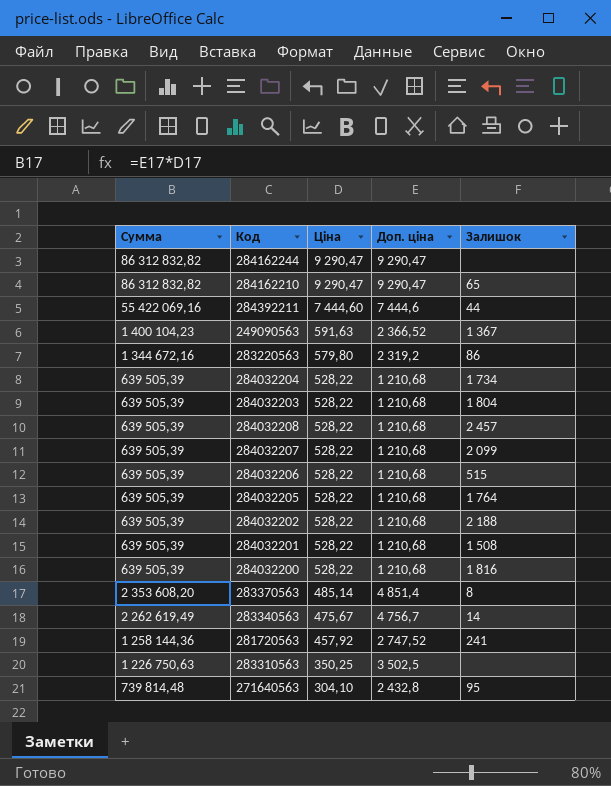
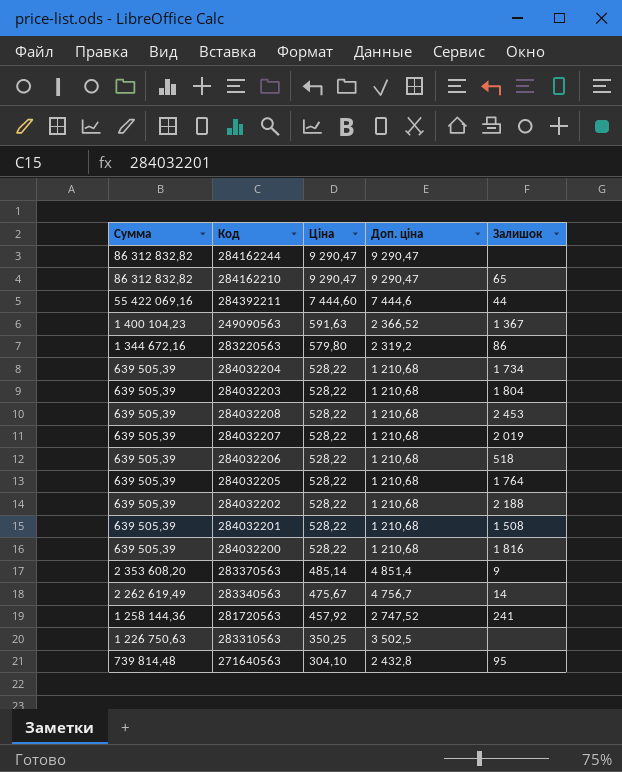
284032208 | Залишок: 2 457 -> 2 453
284032207 | Залишок: 2 099 -> 2 019
284032206 | Залишок: 515 -> 518
283370563 | Залишок: 8 -> 9

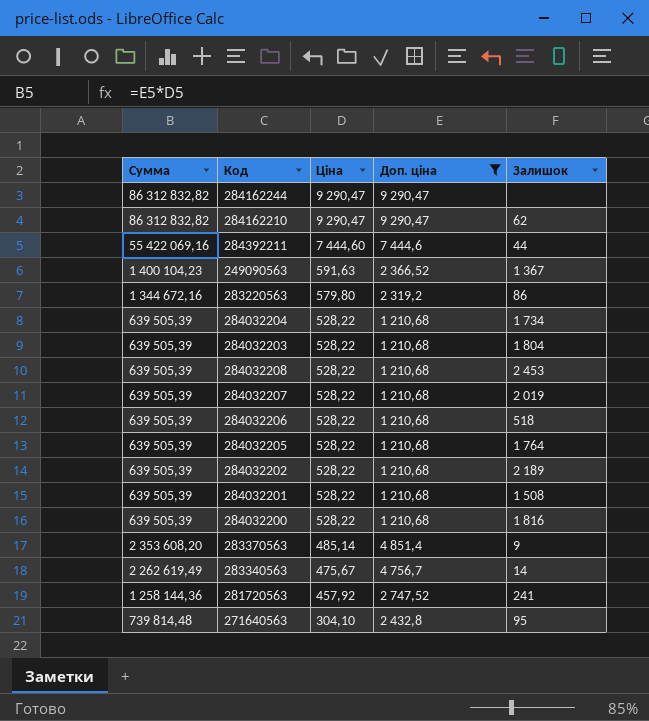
filter: none -> Доп. ціна != 3 502,5
284162210 | Залишок: 65 -> 62
284032202 | Залишок: 2 188 -> 2 189

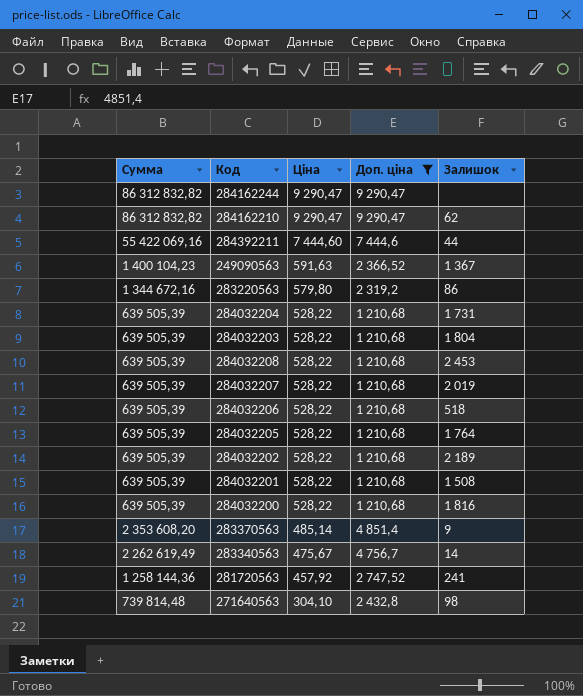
284032204 | Залишок: 1 734 -> 1 731
271640563 | Залишок: 95 -> 98

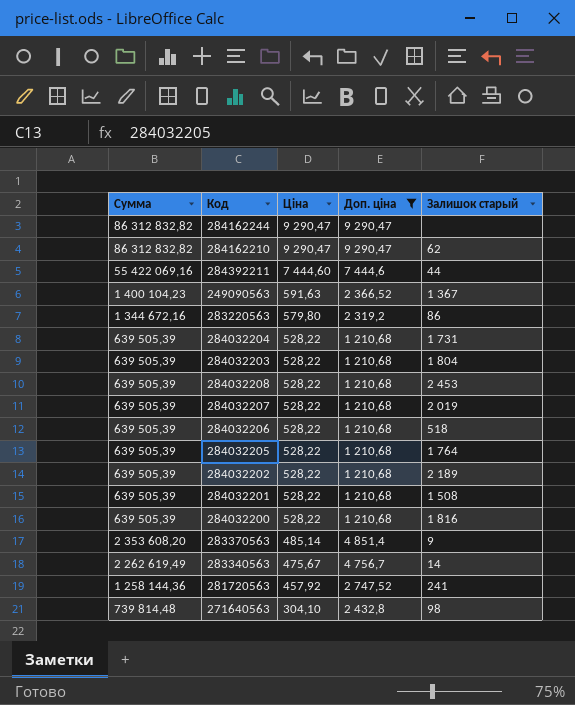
column name: Залишок -> Залишок старый

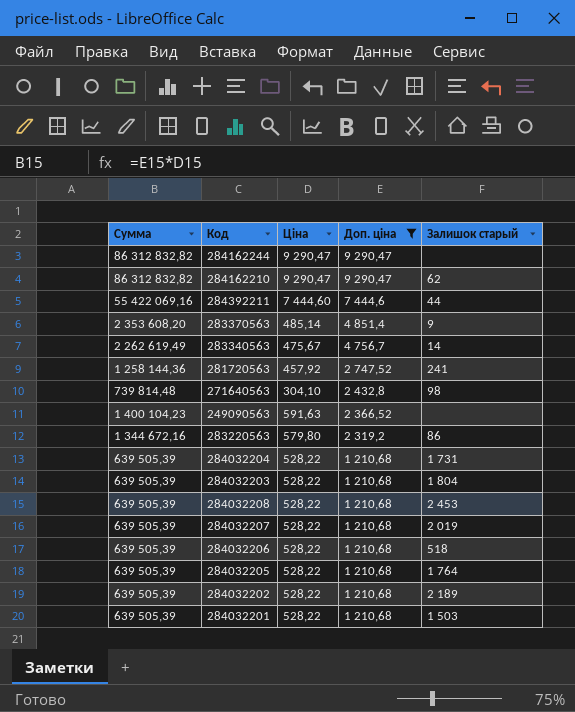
row order: Ціна descending -> Доп. ціна descending
row 284032200: 639 505,39 | 528,22 | 1 210,68 | 1 816 -> none
249090563 | Залишок старый: 1 367 -> none
284032201 | Залишок старый: 1 508 -> 1 503

